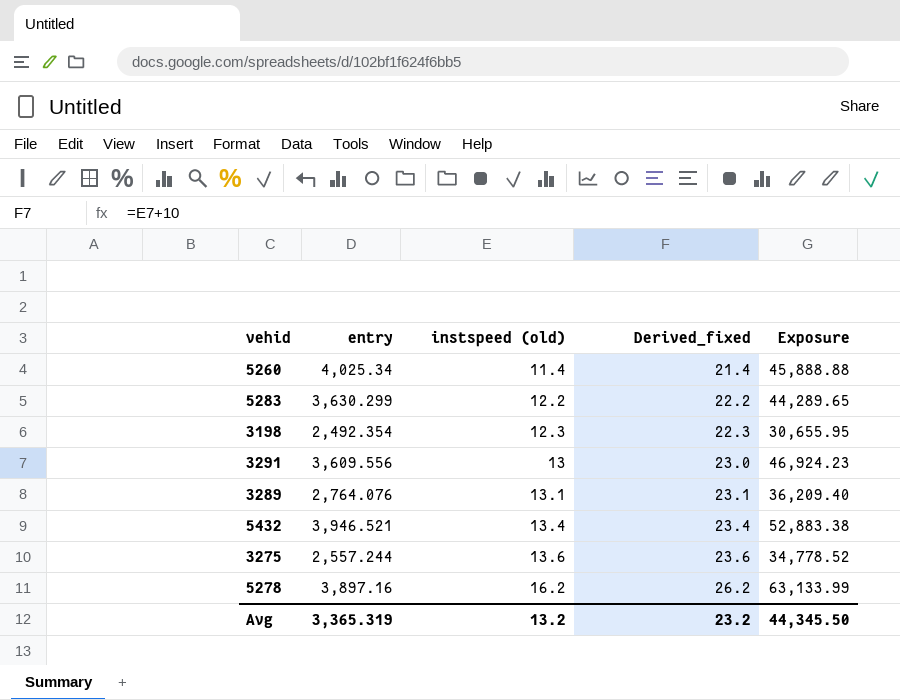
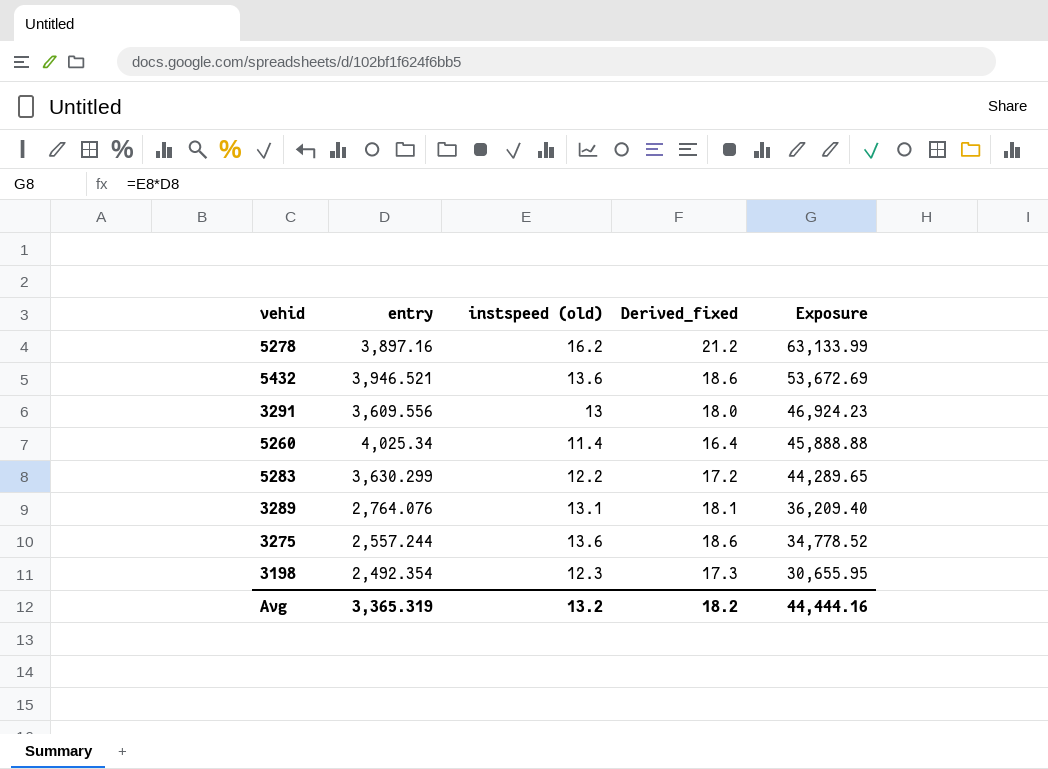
row order: instspeed (old) ascending -> Exposure descending
column Derived_fixed | formula: [instspeed (old)] + 10 -> [instspeed (old)] + 5
5432 | instspeed (old): 13.4 -> 13.6
5432 | Exposure: 52,883.38 -> 53,672.69
Avg | Derived_fixed: 23.2 -> 18.2
Avg | Exposure: 44,345.50 -> 44,444.16

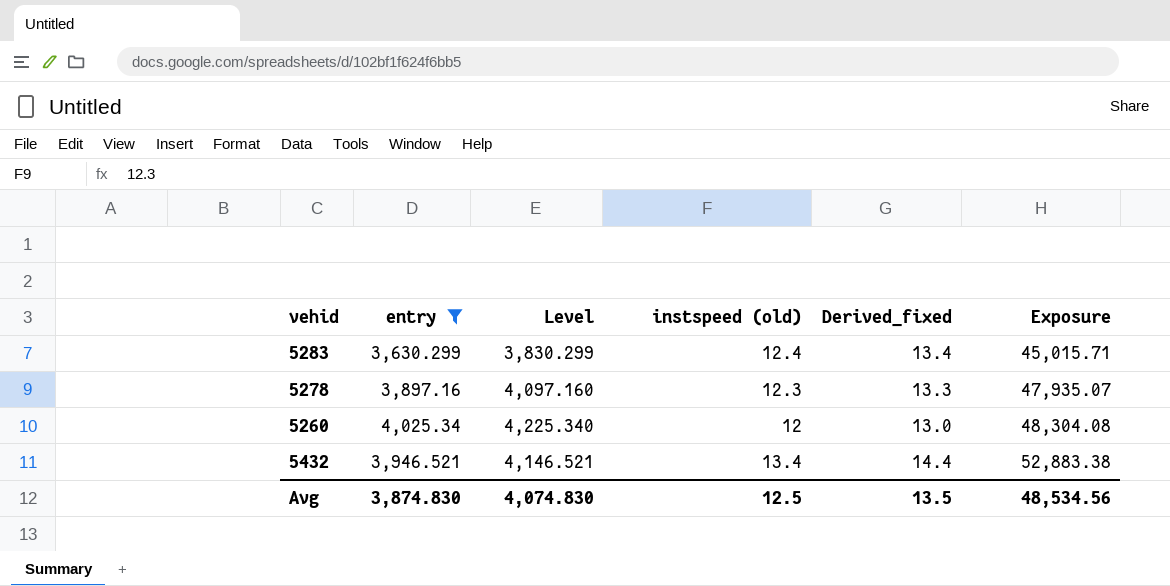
filter: none -> entry >= 3,630.299
row order: Exposure descending -> Exposure ascending
column Level | formula: none -> [entry] + 200
column Derived_fixed | formula: [instspeed (old)] + 5 -> [instspeed (old)] + 1
5283 | instspeed (old): 12.2 -> 12.4
5283 | Exposure: 44,289.65 -> 45,015.71
5278 | instspeed (old): 16.2 -> 12.3
5278 | Exposure: 63,133.99 -> 47,935.07
5260 | instspeed (old): 11.4 -> 12
5260 | Exposure: 45,888.88 -> 48,304.08
5432 | instspeed (old): 13.6 -> 13.4
5432 | Exposure: 53,672.69 -> 52,883.38
Avg | entry: 3,365.319 -> 3,874.830
Avg | instspeed (old): 13.2 -> 12.5
Avg | Derived_fixed: 18.2 -> 13.5
Avg | Exposure: 44,444.16 -> 48,534.56

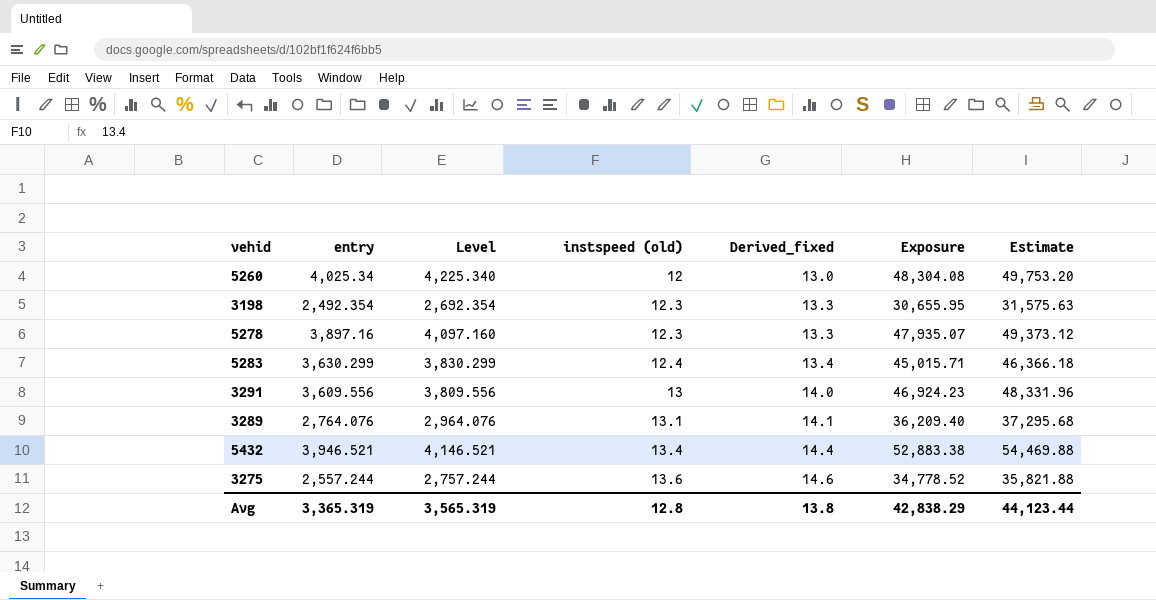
filter: entry >= 3,630.299 -> none
row order: Exposure ascending -> instspeed (old) ascending
column Estimate | formula: none -> [Exposure] * 1.03
Avg | entry: 3,874.830 -> 3,365.319
Avg | Level: 4,074.830 -> 3,565.319
Avg | instspeed (old): 12.5 -> 12.8
Avg | Derived_fixed: 13.5 -> 13.8
Avg | Exposure: 48,534.56 -> 42,838.29

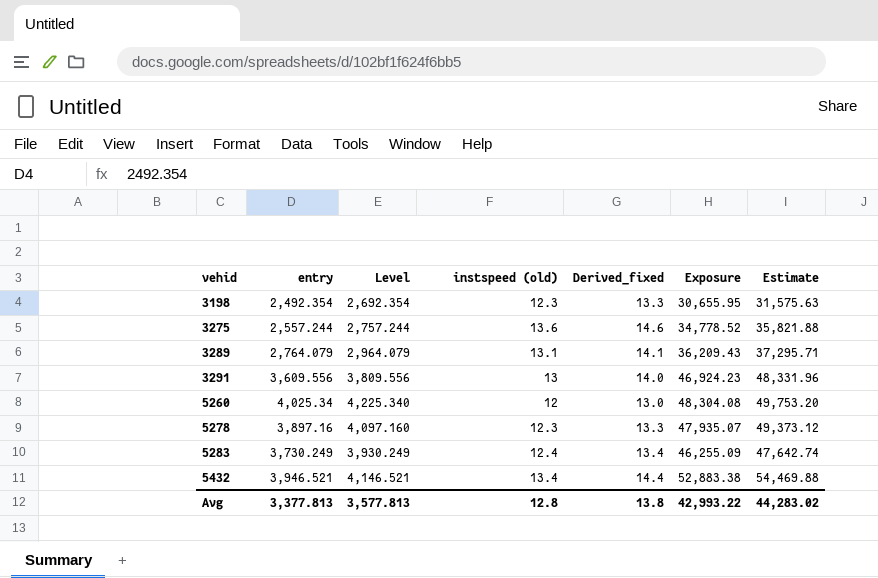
row order: instspeed (old) ascending -> vehid ascending
3289 | entry: 2,764.076 -> 2,764.079
3289 | Level: 2,964.076 -> 2,964.079
3289 | Exposure: 36,209.40 -> 36,209.43
3289 | Estimate: 37,295.68 -> 37,295.71
5283 | entry: 3,630.299 -> 3,730.249
5283 | Level: 3,830.299 -> 3,930.249
5283 | Exposure: 45,015.71 -> 46,255.09
5283 | Estimate: 46,366.18 -> 47,642.74
Avg | entry: 3,365.319 -> 3,377.813
Avg | Level: 3,565.319 -> 3,577.813
Avg | Exposure: 42,838.29 -> 42,993.22
Avg | Estimate: 44,123.44 -> 44,283.02

